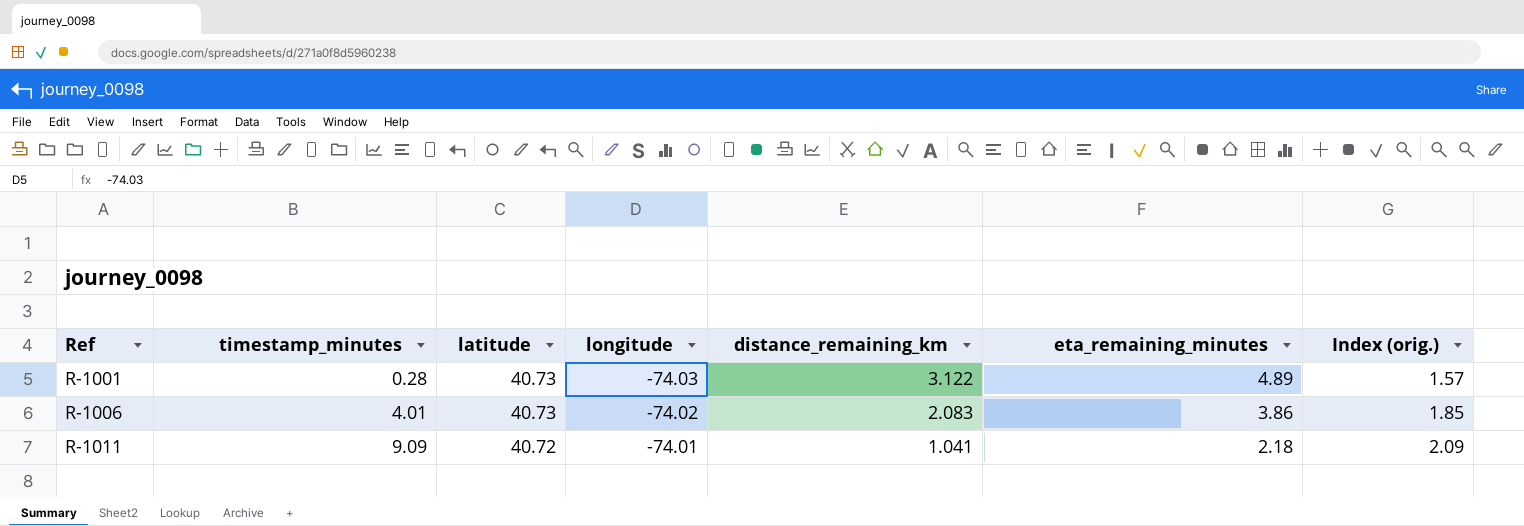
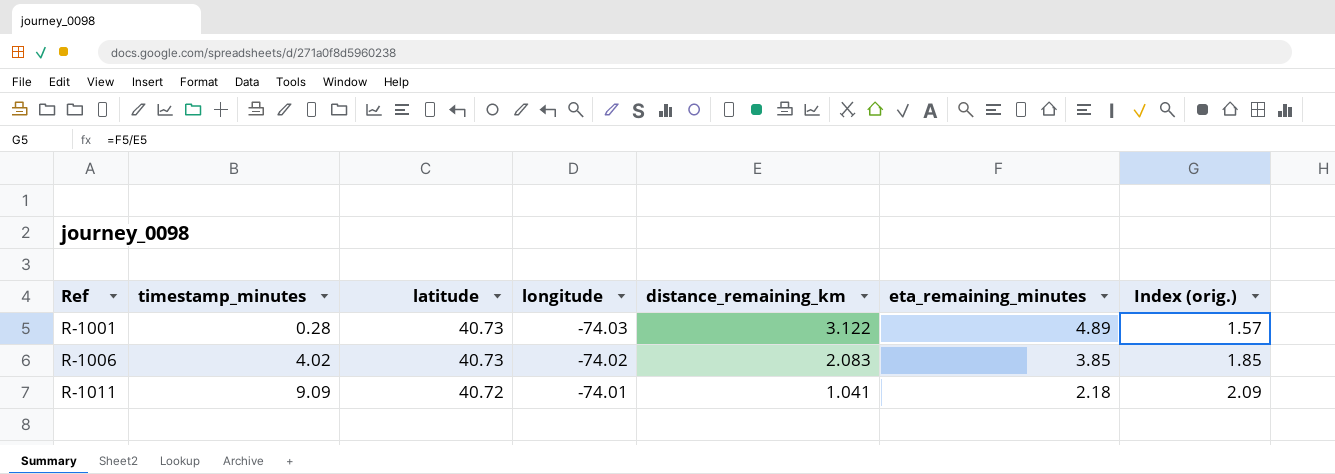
R-1006 | timestamp_minutes: 4.01 -> 4.02
R-1006 | eta_remaining_minutes: 3.86 -> 3.85

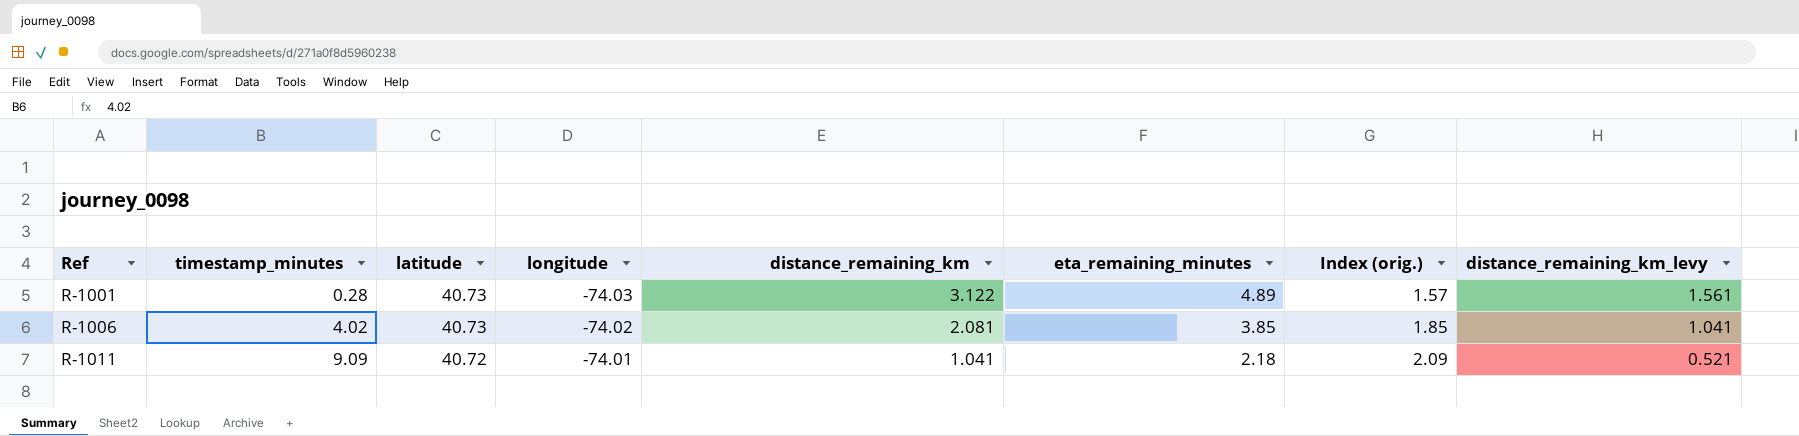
column distance_remaining_km_levy | formula: none -> [distance_remaining_km] * 0.5
R-1006 | distance_remaining_km: 2.083 -> 2.081

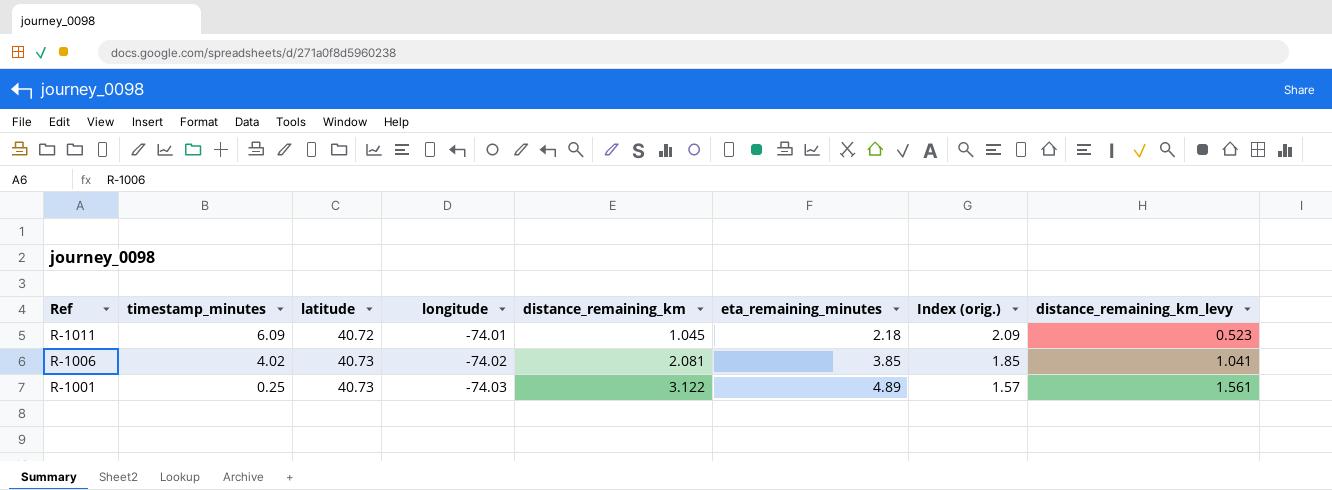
row order: Ref ascending -> Ref descending
R-1011 | timestamp_minutes: 9.09 -> 6.09
R-1011 | distance_remaining_km: 1.041 -> 1.045
R-1011 | distance_remaining_km_levy: 0.521 -> 0.523
R-1001 | timestamp_minutes: 0.28 -> 0.25

